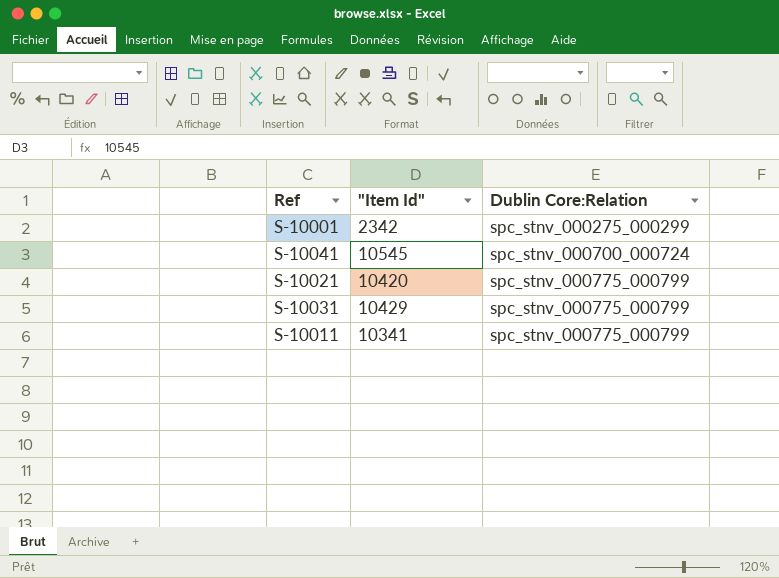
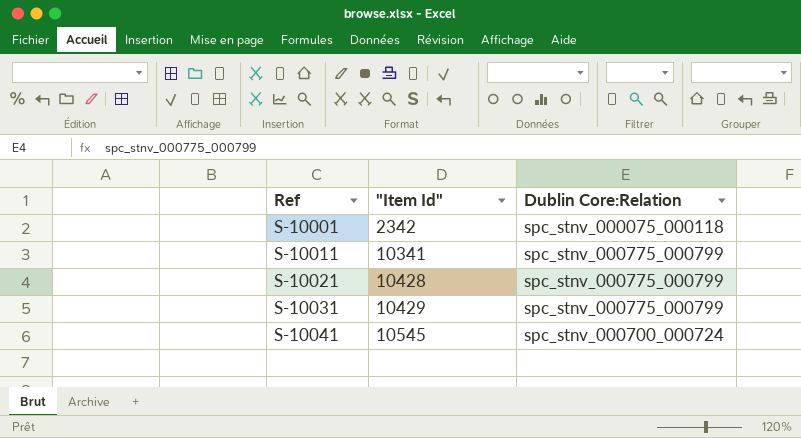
row order: Dublin Core:Relation ascending -> Ref ascending
S-10001 | Dublin Core:Relation: spc_stnv_000275_000299 -> spc_stnv_000075_000118
S-10021 | "Item Id": 10420 -> 10428

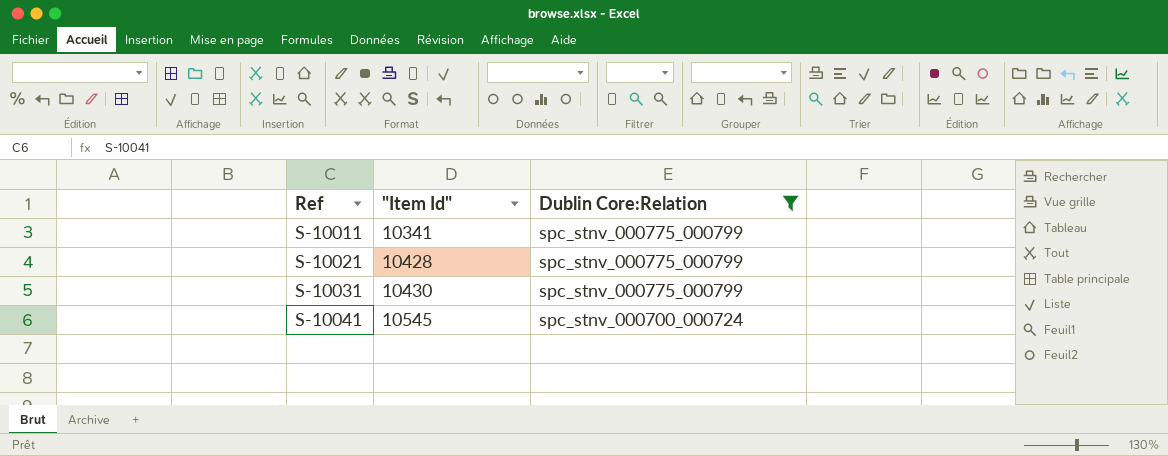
filter: none -> Dublin Core:Relation != spc_stnv_000075_000118
S-10031 | "Item Id": 10429 -> 10430

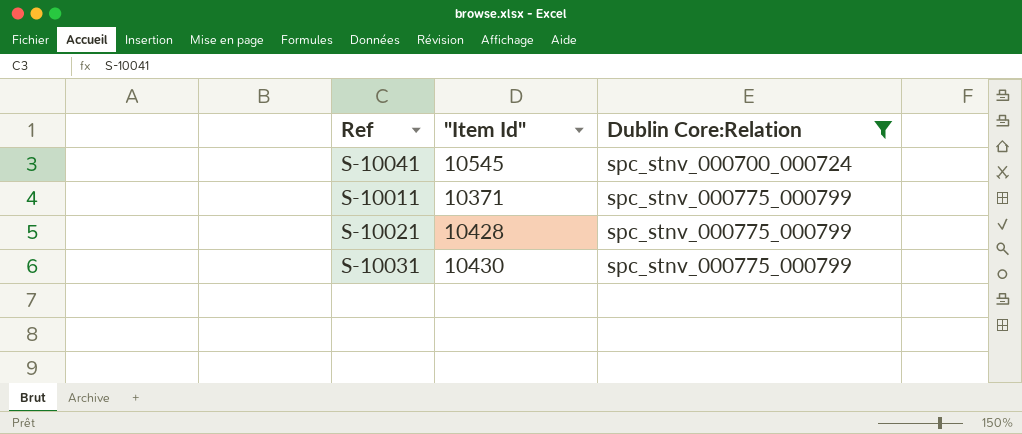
row order: Ref ascending -> Dublin Core:Relation ascending
S-10011 | "Item Id": 10341 -> 10371

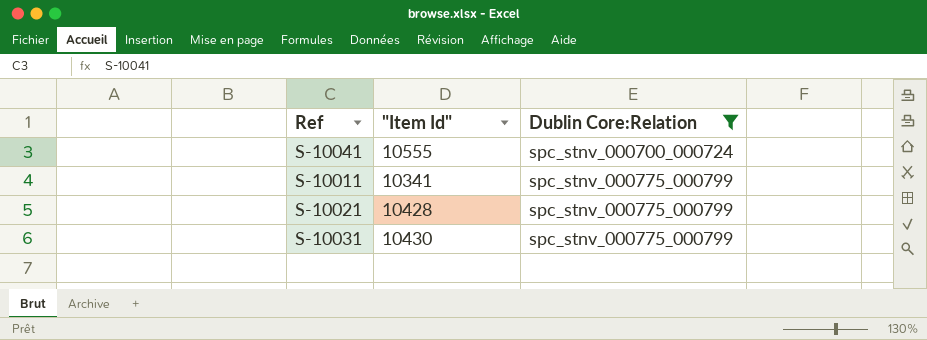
S-10041 | "Item Id": 10545 -> 10555
S-10011 | "Item Id": 10371 -> 10341

